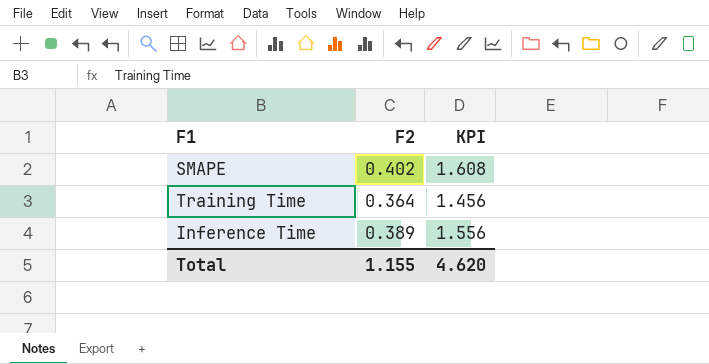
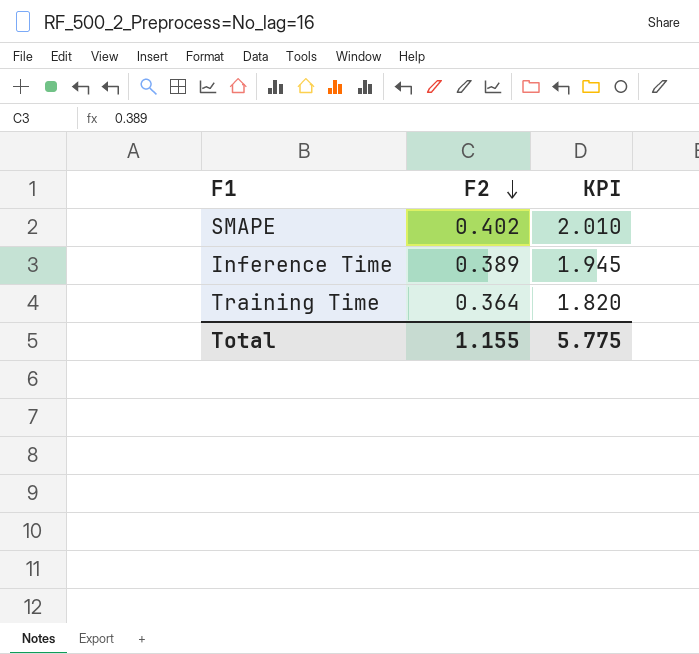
row order: none -> F2 descending
column KPI | formula: [F2] * 4 -> [F2] * 5
Total | KPI: 4.620 -> 5.775

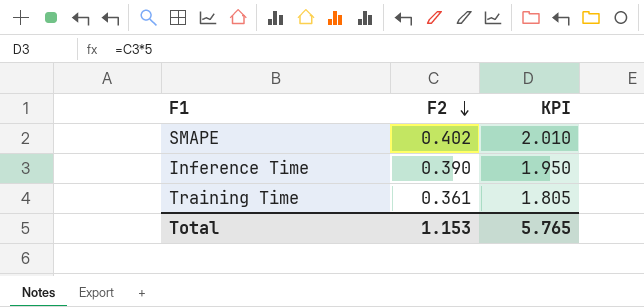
Inference Time | F2: 0.389 -> 0.390
Inference Time | KPI: 1.945 -> 1.950
Training Time | F2: 0.364 -> 0.361
Training Time | KPI: 1.820 -> 1.805
Total | F2: 1.155 -> 1.153
Total | KPI: 5.775 -> 5.765

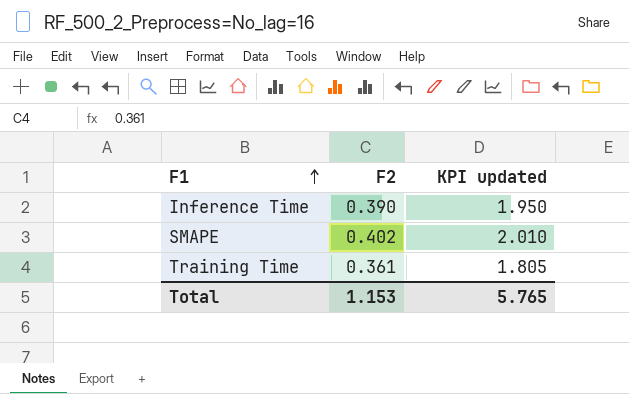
row order: F2 descending -> F1 ascending
column name: KPI -> KPI updated

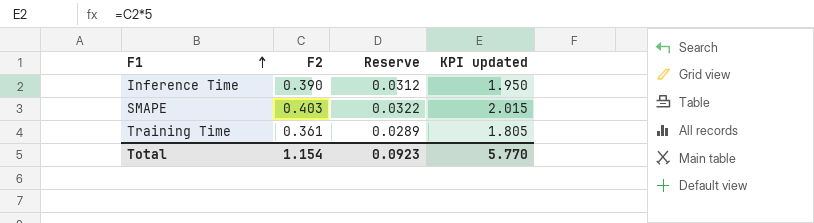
column Reserve | formula: none -> [F2] * 0.08
SMAPE | F2: 0.402 -> 0.403
SMAPE | KPI updated: 2.010 -> 2.015
Total | F2: 1.153 -> 1.154
Total | KPI updated: 5.765 -> 5.770

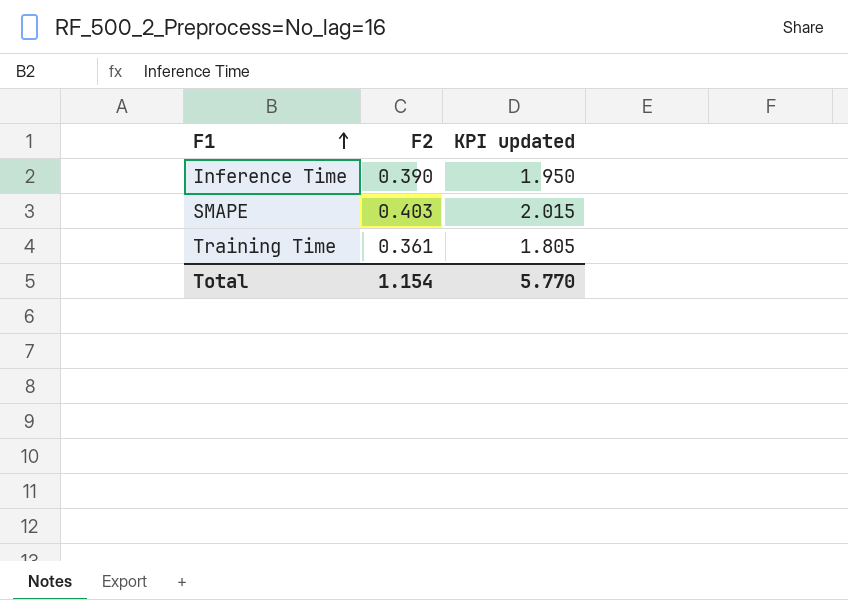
column Reserve | formula: [F2] * 0.08 -> none

